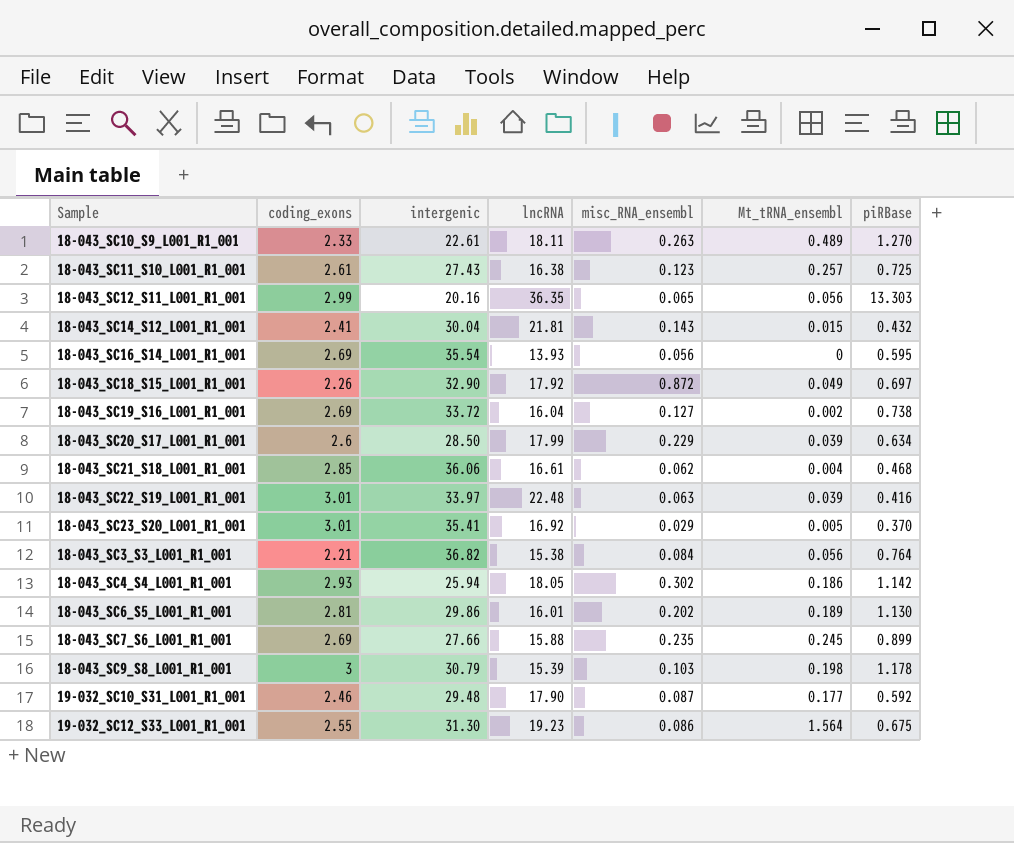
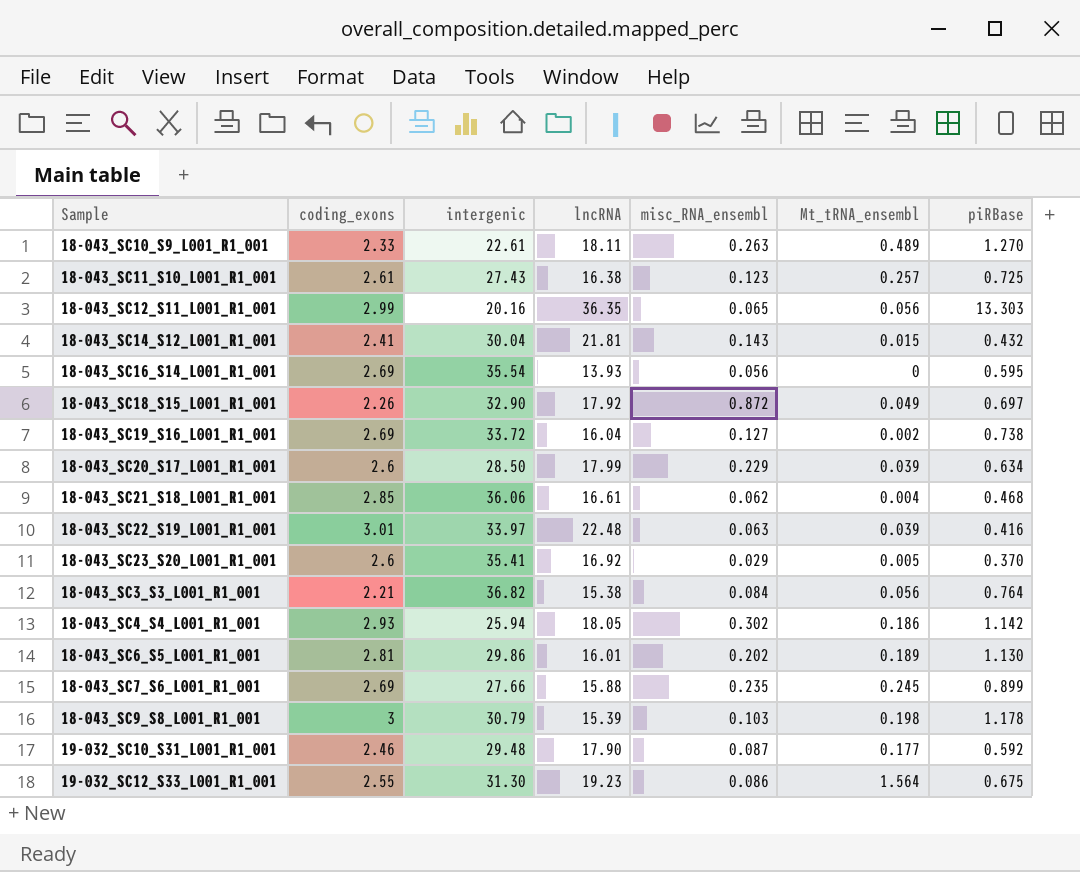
18-043_SC23_S20_L001_R1_001 | coding_exons: 3.01 -> 2.6

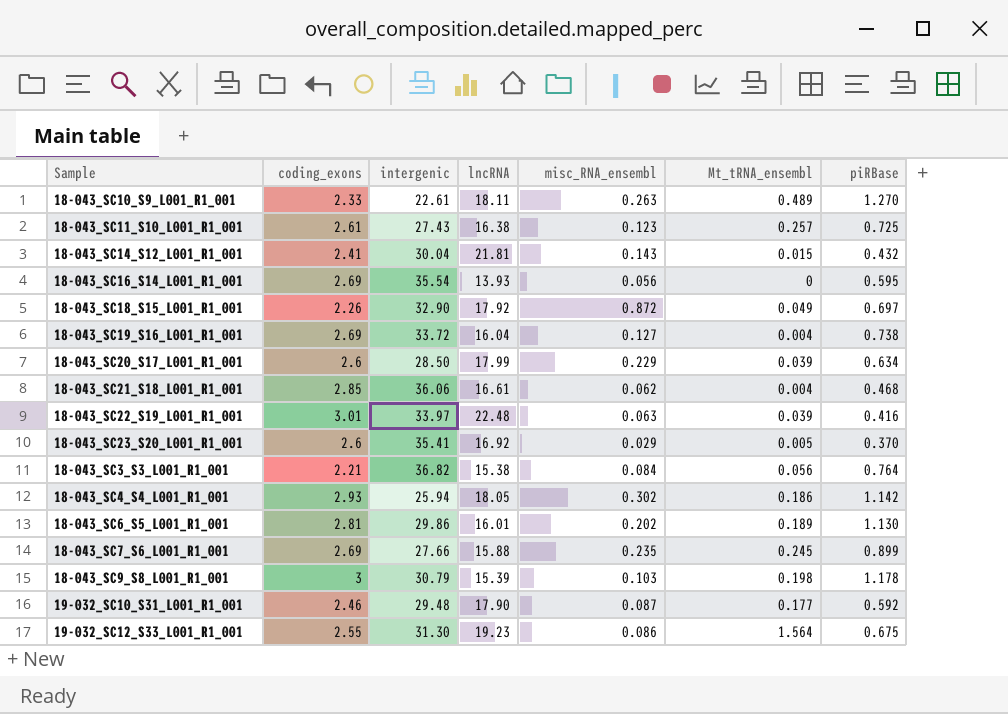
row 18-043_SC12_S11_L001_R1_001: 2.99 | 20.16 | 36.35 | 0.065 | 0.056 | 13.303 -> none
18-043_SC19_S16_L001_R1_001 | Mt_tRNA_ensembl: 0.002 -> 0.004

